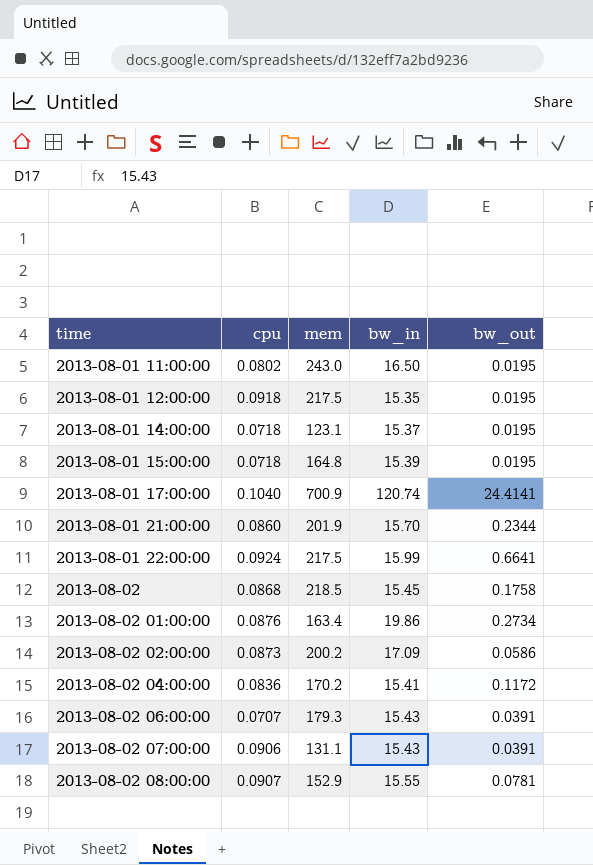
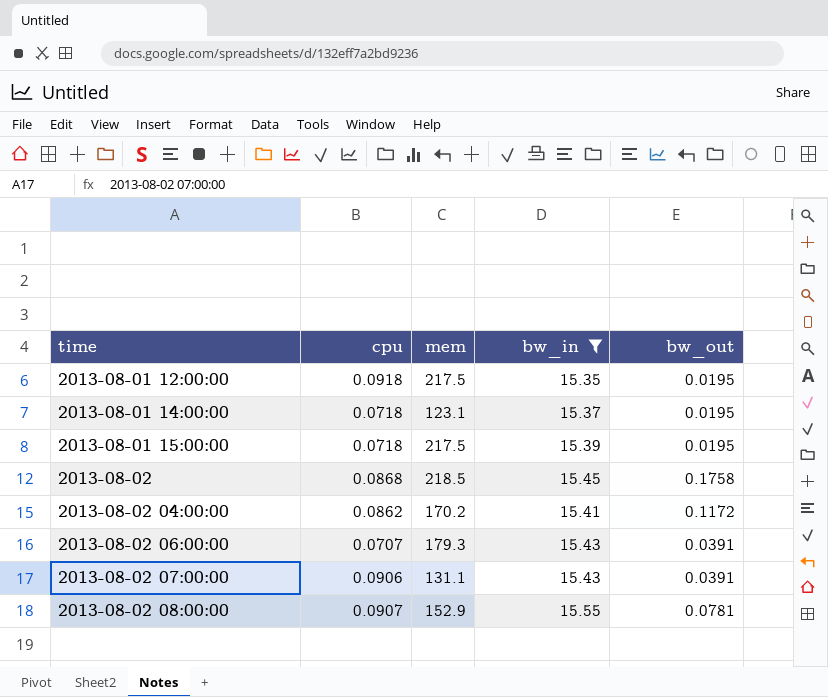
filter: none -> bw_in <= 15.55
2013-08-01 15:00:00 | mem: 164.8 -> 217.5
2013-08-02 04:00:00 | cpu: 0.0836 -> 0.0862

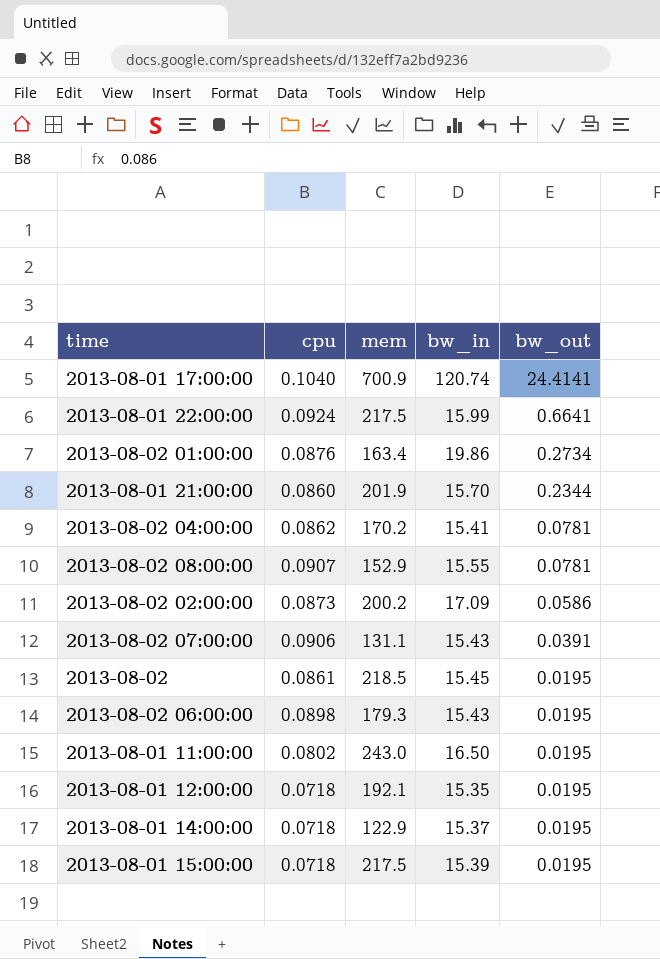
filter: bw_in <= 15.55 -> none
row order: time ascending -> bw_out descending
2013-08-02 04:00:00 | bw_out: 0.1172 -> 0.0781
2013-08-02 | cpu: 0.0868 -> 0.0861
2013-08-02 | bw_out: 0.1758 -> 0.0195
2013-08-02 06:00:00 | cpu: 0.0707 -> 0.0898
2013-08-02 06:00:00 | bw_out: 0.0391 -> 0.0195
2013-08-01 12:00:00 | cpu: 0.0918 -> 0.0718
2013-08-01 12:00:00 | mem: 217.5 -> 192.1
2013-08-01 14:00:00 | mem: 123.1 -> 122.9

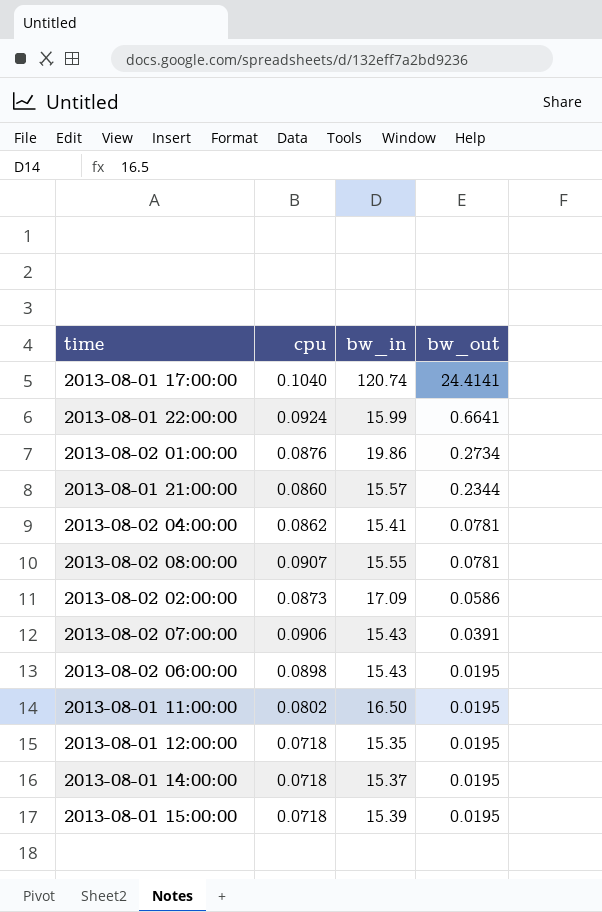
column mem | position: 3 -> none
row 2013-08-02: 0.0861 | 218.5 | 15.45 | 0.0195 -> none
2013-08-01 21:00:00 | bw_in: 15.70 -> 15.57

